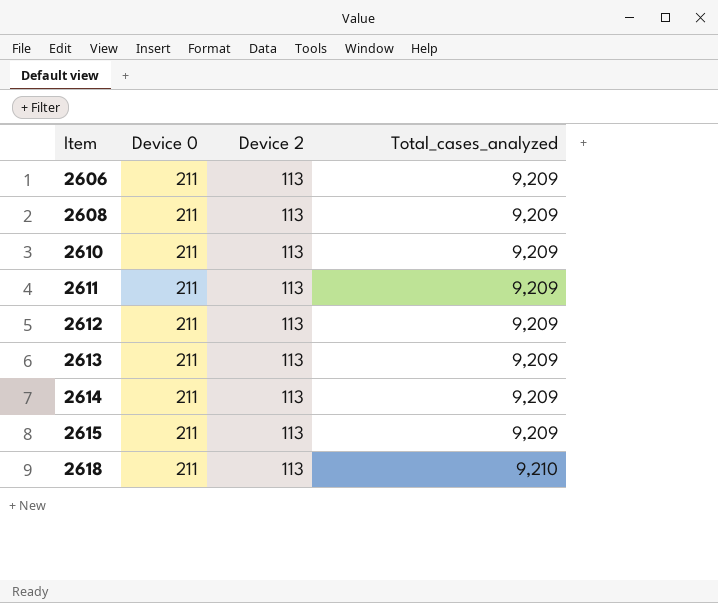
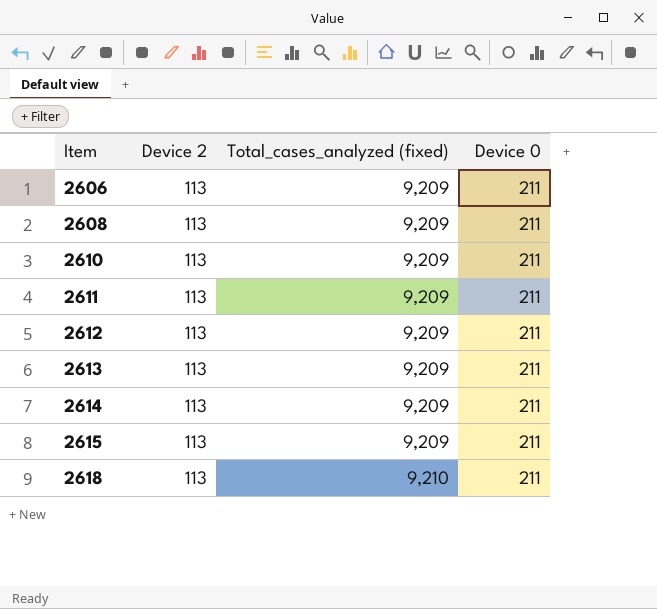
column name: Total_cases_analyzed -> Total_cases_analyzed (fixed)
column Device 0 | position: 2 -> 4

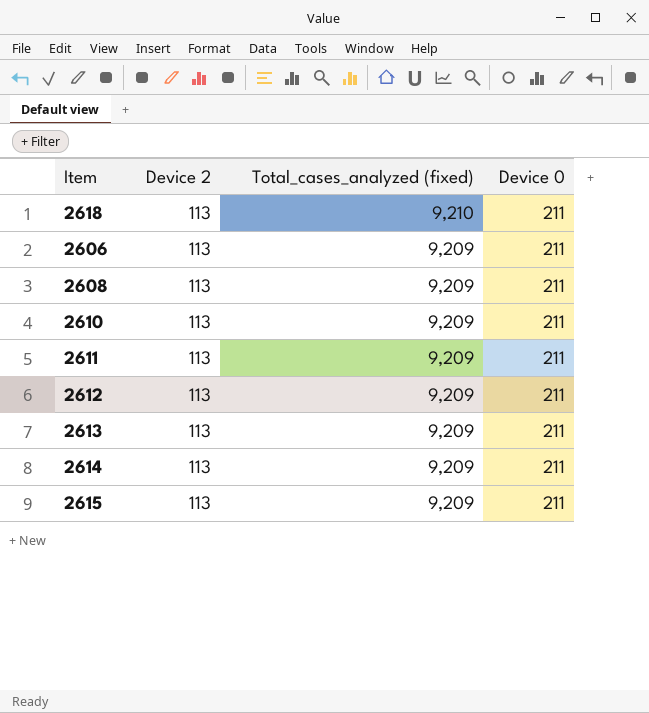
row order: Item ascending -> Total_cases_analyzed (fixed) descending

